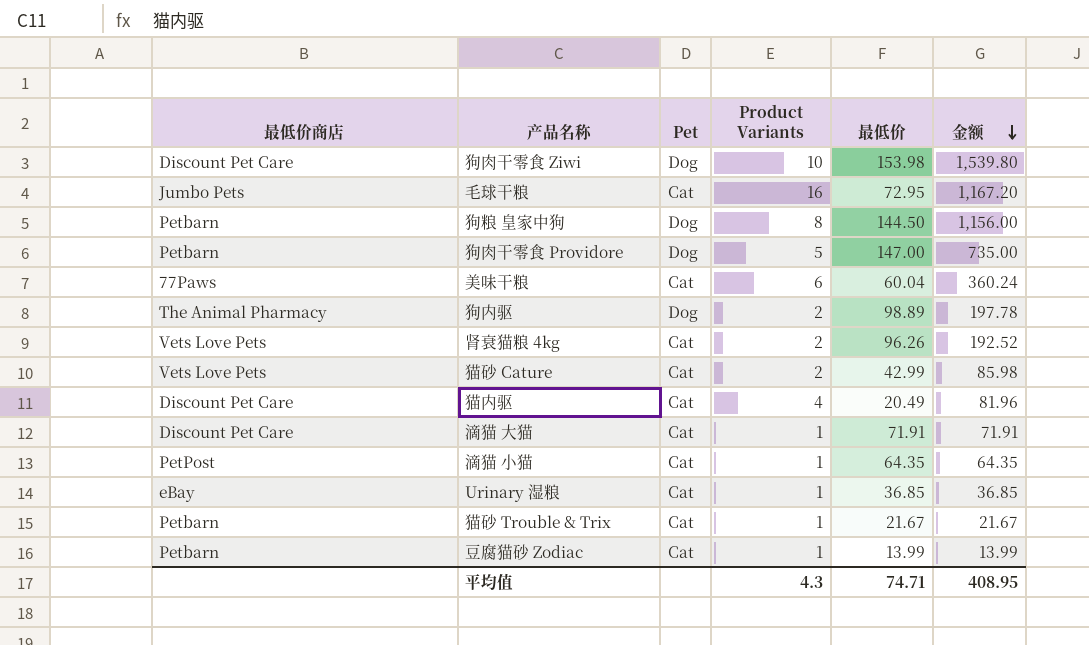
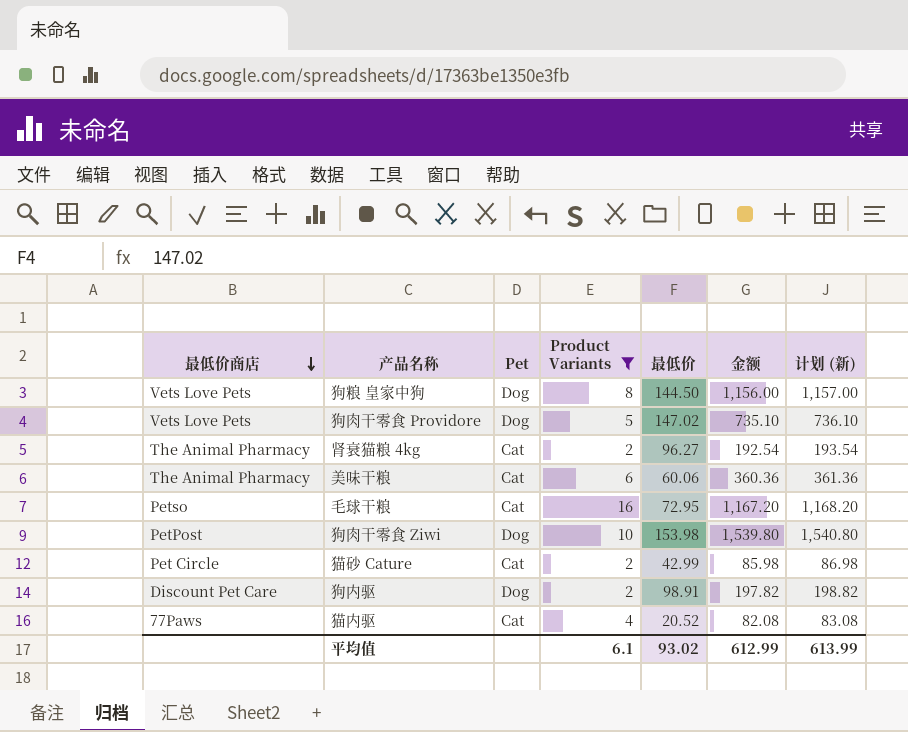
filter: none -> Product Variants != 1
row order: 金额 descending -> 最低价商店 descending
column 计划 (新) | formula: none -> [金额] + 1
狗粮 皇家中狗 | 最低价商店: Petbarn -> Vets Love Pets
狗肉干零食 Providore | 最低价商店: Petbarn -> Vets Love Pets
狗肉干零食 Providore | 最低价: 147.00 -> 147.02
狗肉干零食 Providore | 金额: 735.00 -> 735.10
肾衰猫粮 4kg | 最低价商店: Vets Love Pets -> The Animal Pharmacy
肾衰猫粮 4kg | 最低价: 96.26 -> 96.27
肾衰猫粮 4kg | 金额: 192.52 -> 192.54
美味干粮 | 最低价商店: 77Paws -> The Animal Pharmacy
美味干粮 | 最低价: 60.04 -> 60.06
美味干粮 | 金额: 360.24 -> 360.36
毛球干粮 | 最低价商店: Jumbo Pets -> Petso
狗肉干零食 Ziwi | 最低价商店: Discount Pet Care -> PetPost
猫砂 Cature | 最低价商店: Vets Love Pets -> Pet Circle
狗内驱 | 最低价商店: The Animal Pharmacy -> Discount Pet Care
狗内驱 | 最低价: 98.89 -> 98.91
狗内驱 | 金额: 197.78 -> 197.82
猫内驱 | 最低价商店: Discount Pet Care -> 77Paws
猫内驱 | 最低价: 20.49 -> 20.52
猫内驱 | 金额: 81.96 -> 82.08
平均值 | Product Variants: 4.3 -> 6.1
平均值 | 最低价: 74.71 -> 93.02
平均值 | 金额: 408.95 -> 612.99

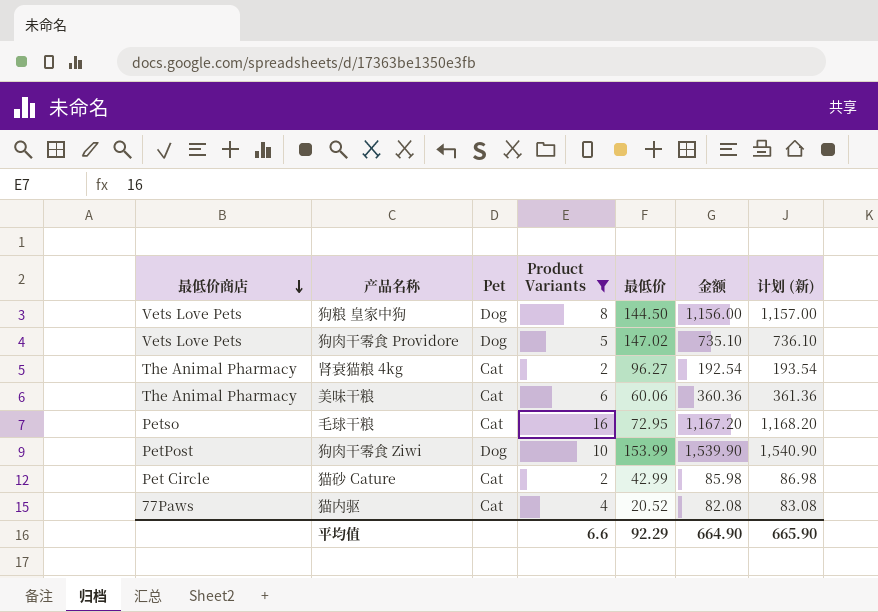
row 狗内驱: Discount Pet Care | Dog | 2 | 98.91 | 197.82 | 198.82 -> none
狗肉干零食 Ziwi | 最低价: 153.98 -> 153.99
狗肉干零食 Ziwi | 金额: 1,539.80 -> 1,539.90
狗肉干零食 Ziwi | 计划 (新): 1,540.80 -> 1,540.90
平均值 | Product Variants: 6.1 -> 6.6
平均值 | 最低价: 93.02 -> 92.29
平均值 | 金额: 612.99 -> 664.90
平均值 | 计划 (新): 613.99 -> 665.90

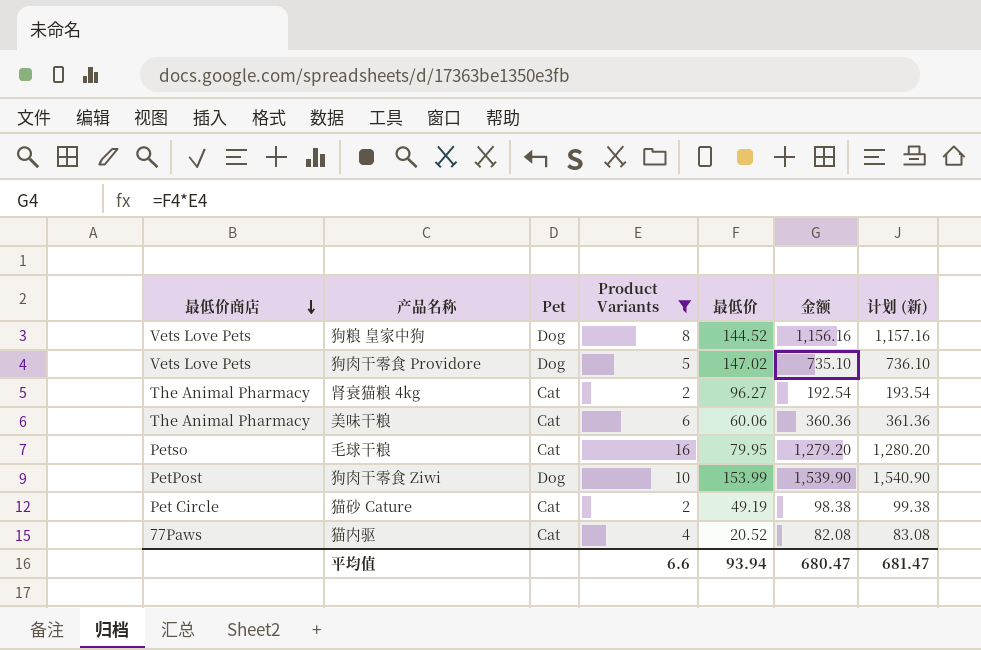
狗粮 皇家中狗 | 最低价: 144.50 -> 144.52
狗粮 皇家中狗 | 金额: 1,156.00 -> 1,156.16
狗粮 皇家中狗 | 计划 (新): 1,157.00 -> 1,157.16
毛球干粮 | 最低价: 72.95 -> 79.95
毛球干粮 | 金额: 1,167.20 -> 1,279.20
毛球干粮 | 计划 (新): 1,168.20 -> 1,280.20
猫砂 Cature | 最低价: 42.99 -> 49.19
猫砂 Cature | 金额: 85.98 -> 98.38
猫砂 Cature | 计划 (新): 86.98 -> 99.38
平均值 | 最低价: 92.29 -> 93.94
平均值 | 金额: 664.90 -> 680.47
平均值 | 计划 (新): 665.90 -> 681.47

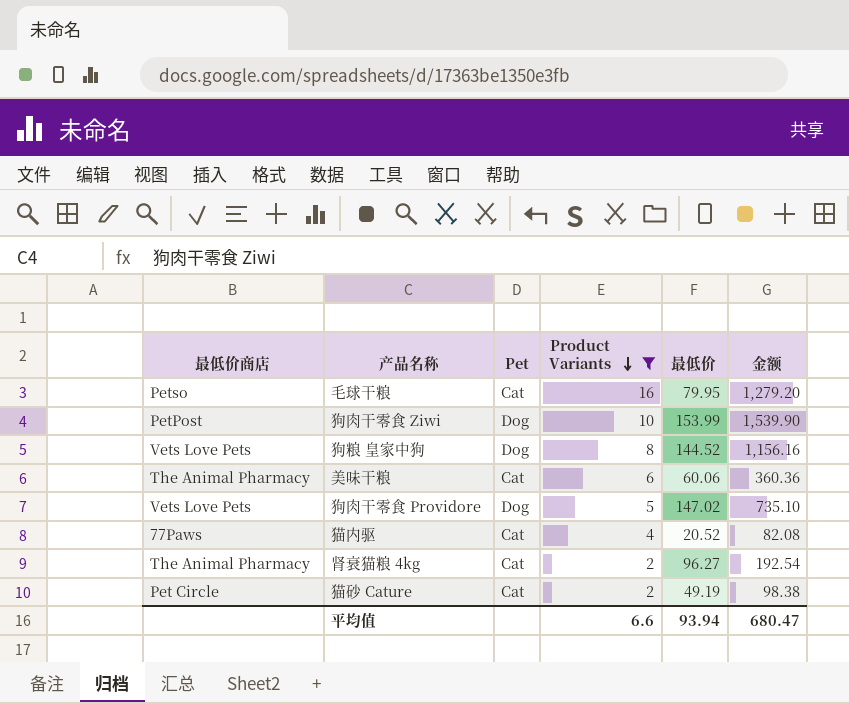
row order: 最低价商店 descending -> Product Variants descending
column 计划 (新) | formula: [金额] + 1 -> none

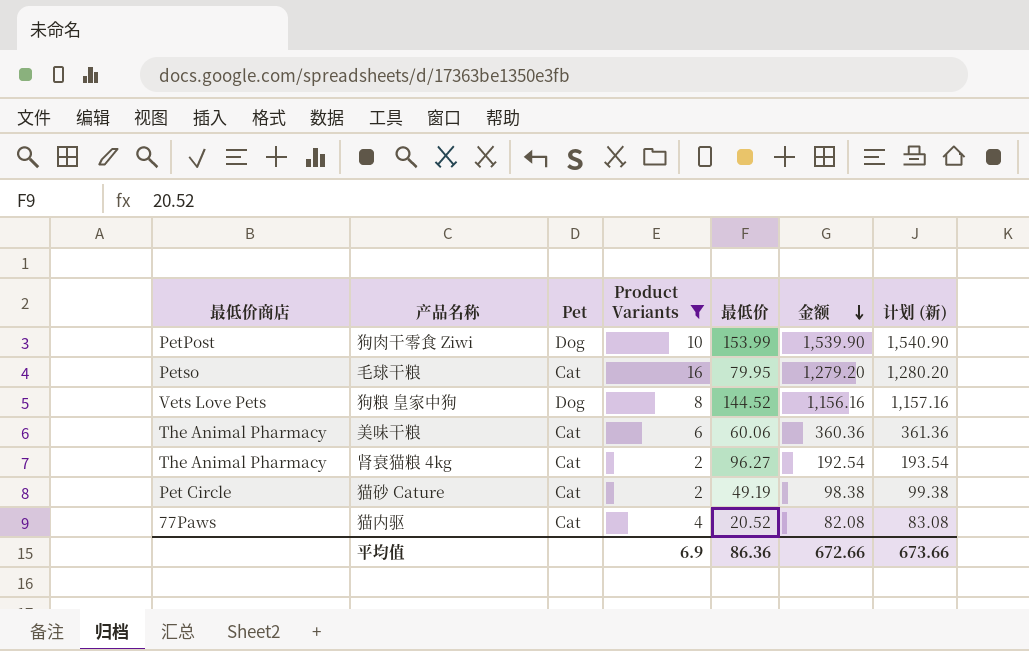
row order: Product Variants descending -> 金额 descending
column 计划 (新) | formula: none -> [金额] + 1
row 狗肉干零食 Providore: Vets Love Pets | Dog | 5 | 147.02 | 735.10 -> none
平均值 | Product Variants: 6.6 -> 6.9
平均值 | 最低价: 93.94 -> 86.36
平均值 | 金额: 680.47 -> 672.66

